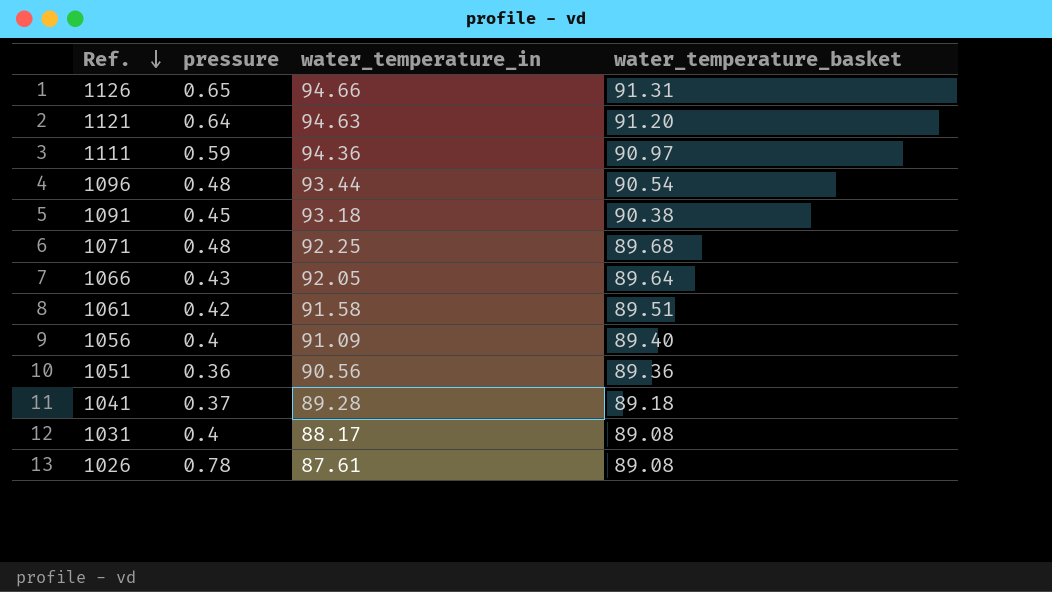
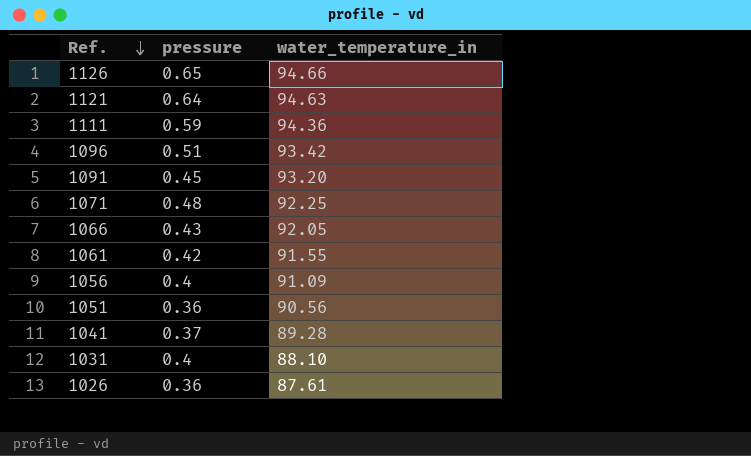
column water_temperature_basket | position: 4 -> none
1096 | pressure: 0.48 -> 0.51
1096 | water_temperature_in: 93.44 -> 93.42
1091 | water_temperature_in: 93.18 -> 93.20
1061 | water_temperature_in: 91.58 -> 91.55
1031 | water_temperature_in: 88.17 -> 88.10
1026 | pressure: 0.78 -> 0.36

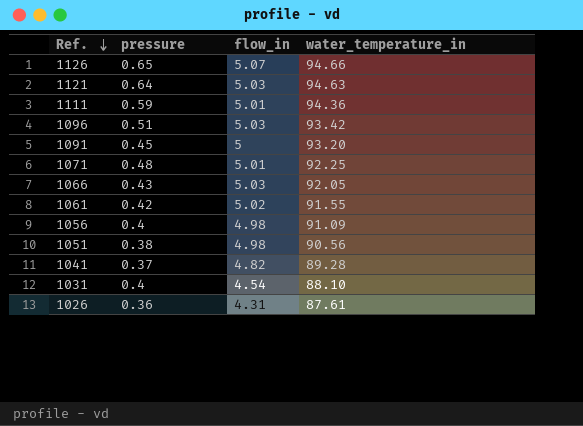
column flow_in | position: none -> 3
1051 | pressure: 0.36 -> 0.38

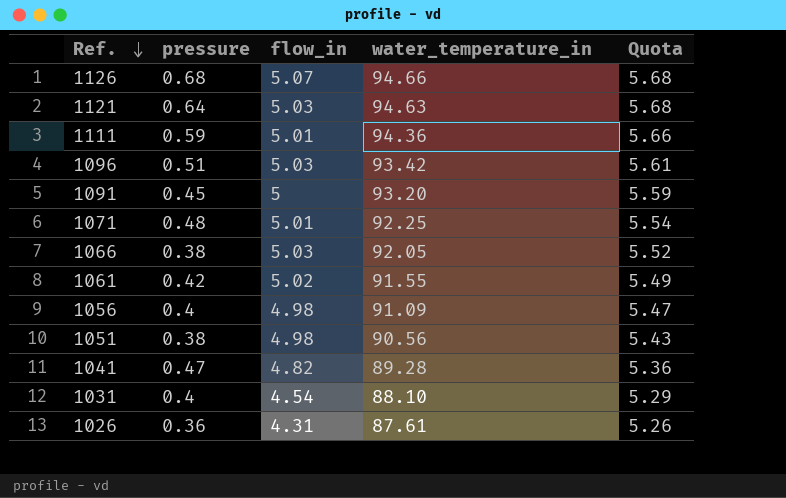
column Quota | formula: none -> [water_temperature_in] * 0.06
1126 | pressure: 0.65 -> 0.68
1066 | pressure: 0.43 -> 0.38
1041 | pressure: 0.37 -> 0.47

